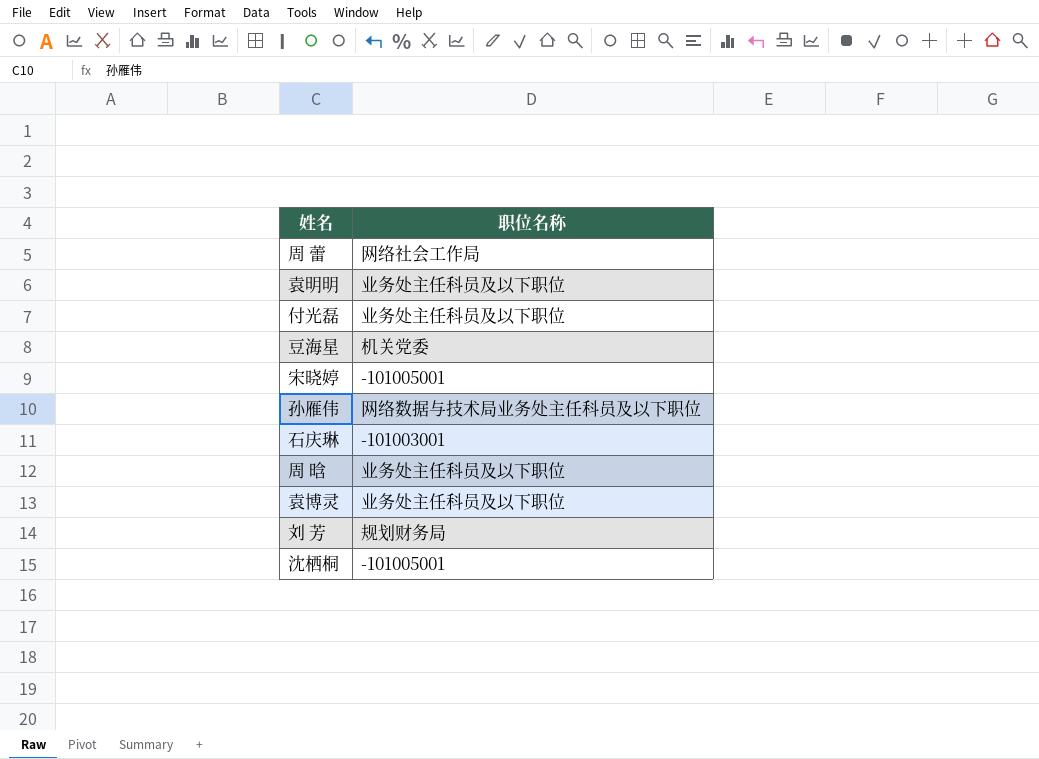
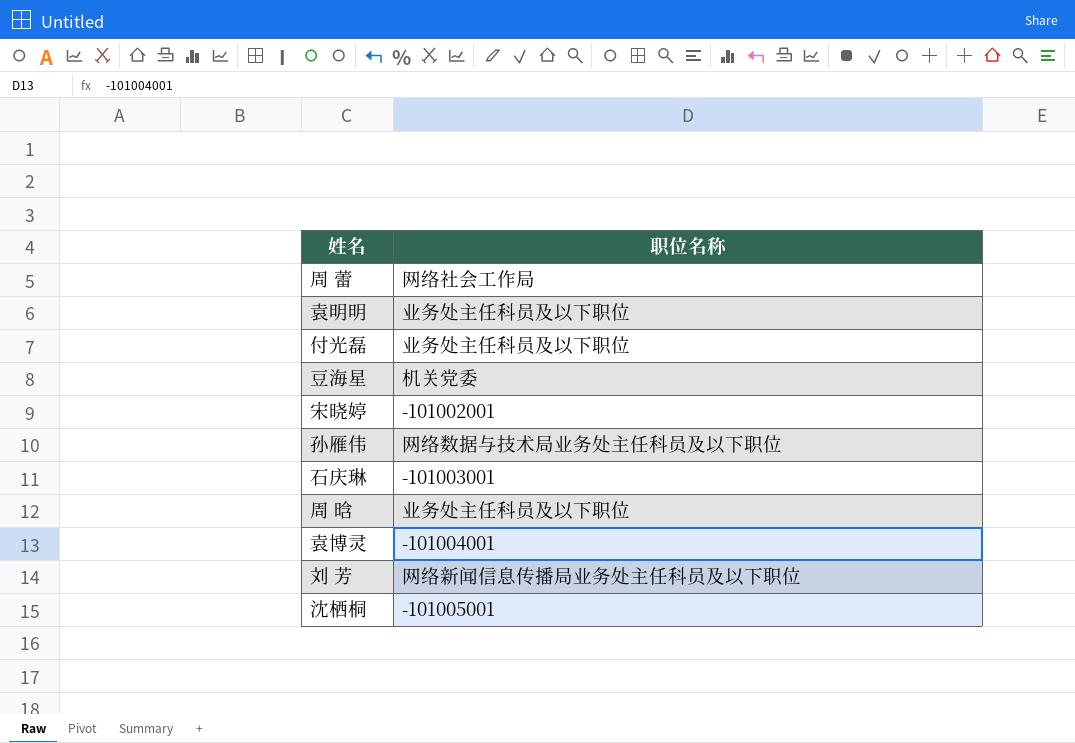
宋晓婷 | 职位名称: -101005001 -> -101002001
袁博灵 | 职位名称: 业务处主任科员及以下职位 -> -101004001
刘 芳 | 职位名称: 规划财务局 -> 网络新闻信息传播局业务处主任科员及以下职位

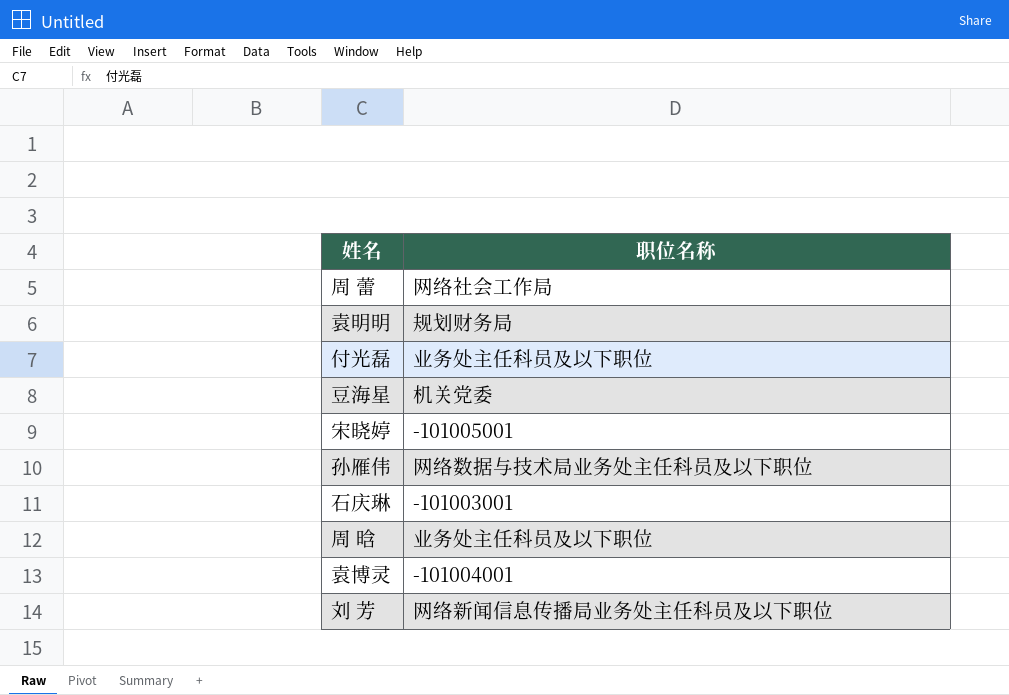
row 沈栖桐: -101005001 -> none
袁明明 | 职位名称: 业务处主任科员及以下职位 -> 规划财务局
宋晓婷 | 职位名称: -101002001 -> -101005001

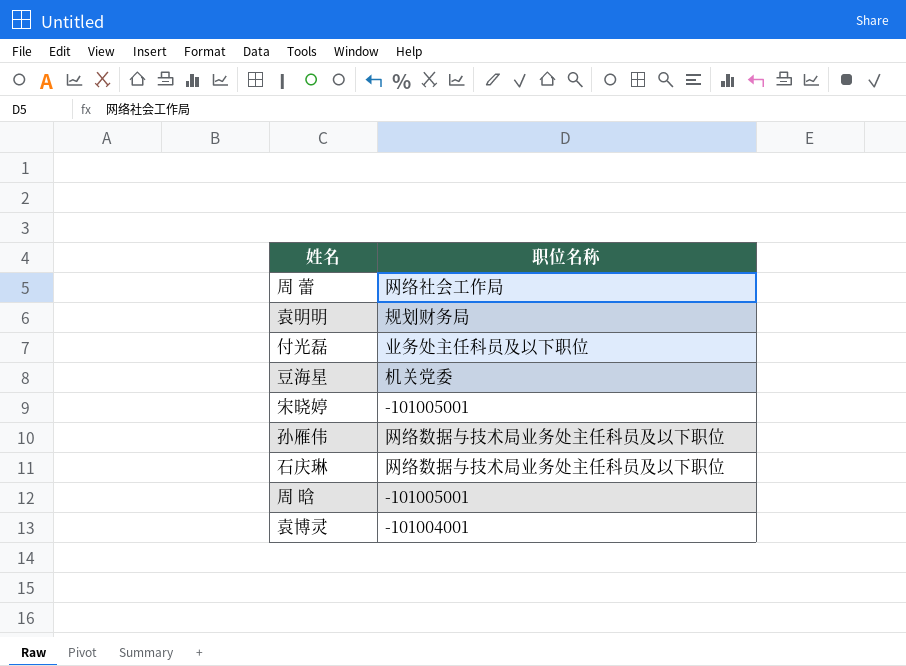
row 刘 芳: 网络新闻信息传播局业务处主任科员及以下职位 -> none
石庆琳 | 职位名称: -101003001 -> 网络数据与技术局业务处主任科员及以下职位
周 晗 | 职位名称: 业务处主任科员及以下职位 -> -101005001

